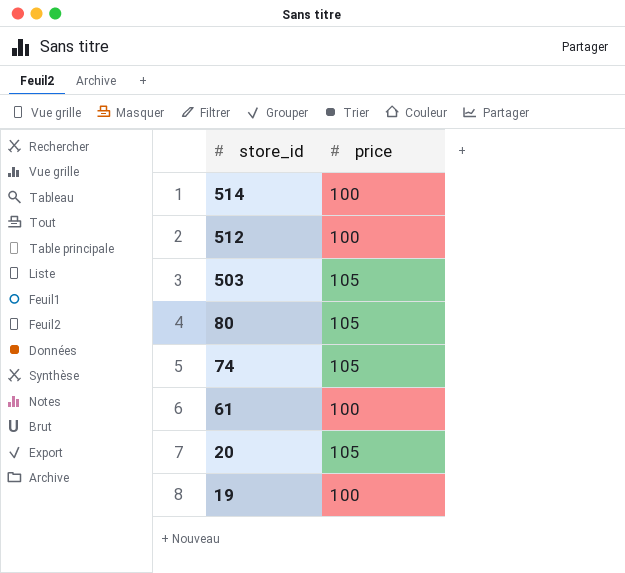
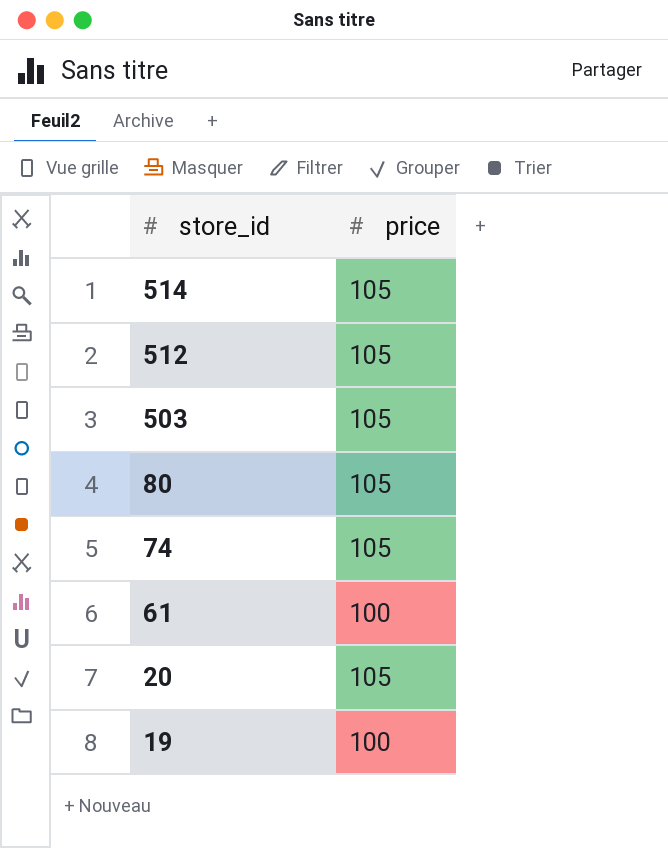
514 | price: 100 -> 105
512 | price: 100 -> 105

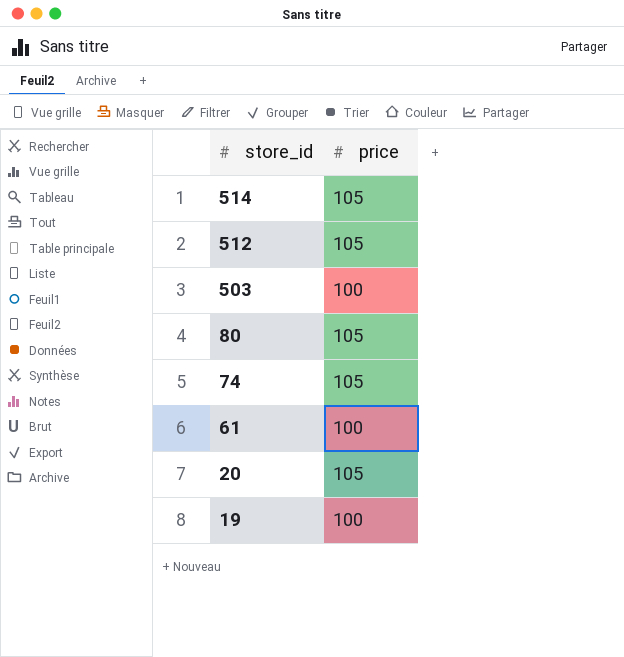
503 | price: 105 -> 100

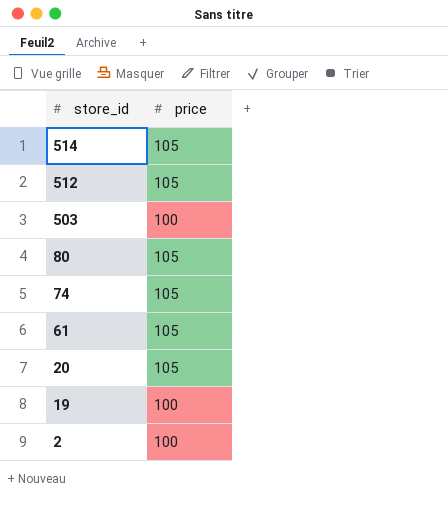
61 | price: 100 -> 105
row 2: none -> 100

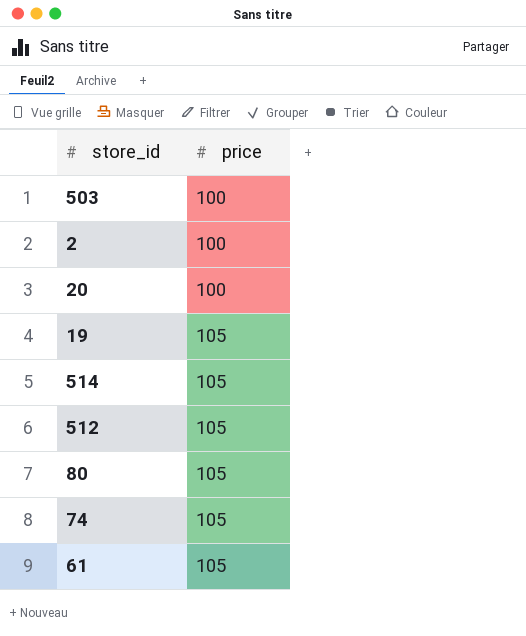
row order: store_id descending -> price ascending
20 | price: 105 -> 100
19 | price: 100 -> 105

